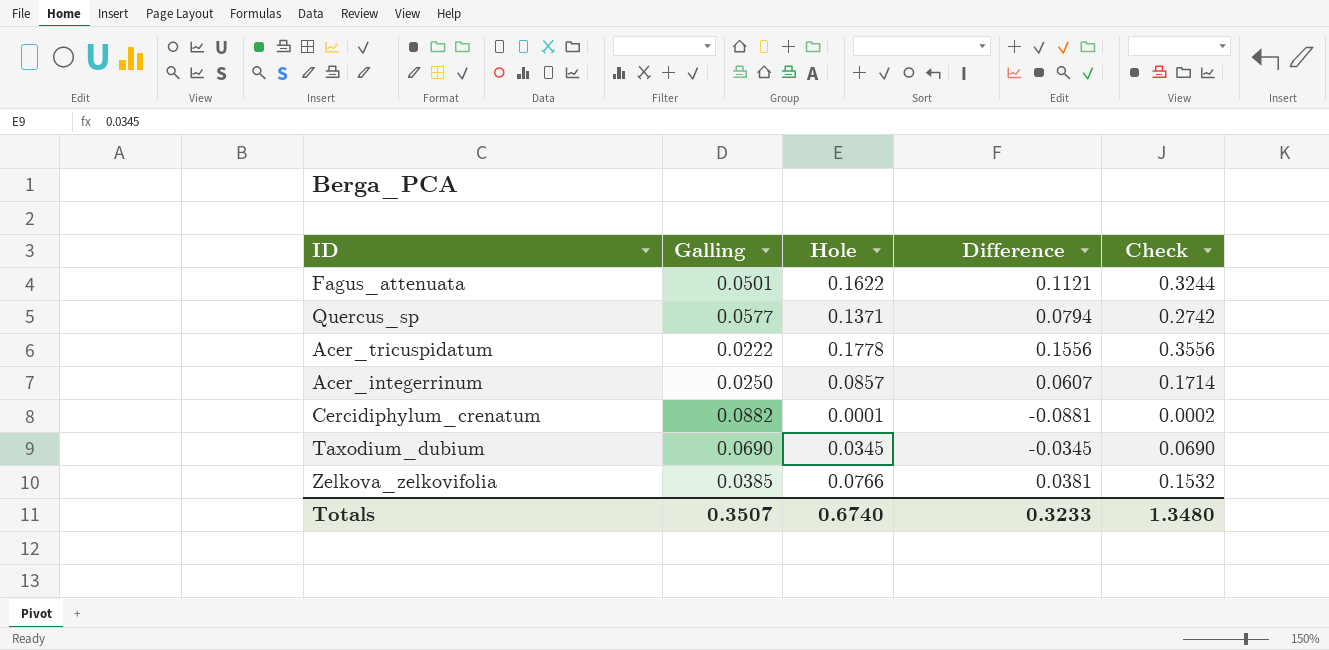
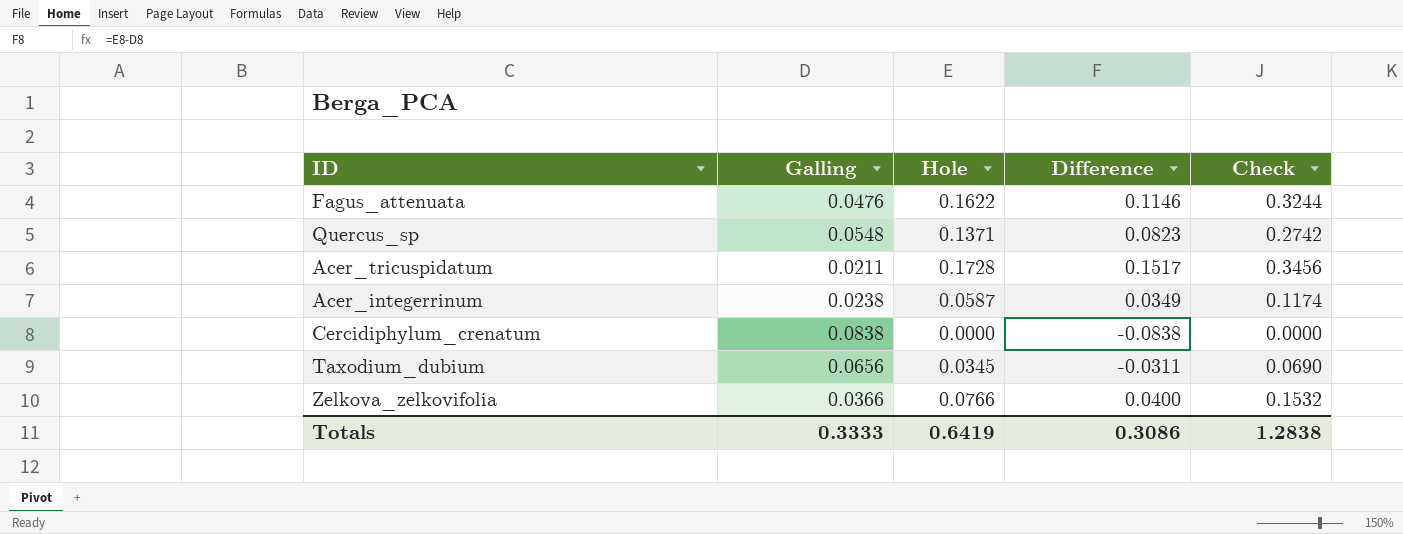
Fagus_attenuata | Galling: 0.0501 -> 0.0476
Fagus_attenuata | Difference: 0.1121 -> 0.1146
Quercus_sp | Galling: 0.0577 -> 0.0548
Quercus_sp | Difference: 0.0794 -> 0.0823
Acer_tricuspidatum | Galling: 0.0222 -> 0.0211
Acer_tricuspidatum | Hole: 0.1778 -> 0.1728
Acer_tricuspidatum | Difference: 0.1556 -> 0.1517
Acer_tricuspidatum | Check: 0.3556 -> 0.3456
Acer_integerrinum | Galling: 0.0250 -> 0.0238
Acer_integerrinum | Hole: 0.0857 -> 0.0587
Acer_integerrinum | Difference: 0.0607 -> 0.0349
Acer_integerrinum | Check: 0.1714 -> 0.1174
Cercidiphylum_crenatum | Galling: 0.0882 -> 0.0838
Cercidiphylum_crenatum | Hole: 0.0001 -> 0.0000
Cercidiphylum_crenatum | Difference: -0.0881 -> -0.0838
Cercidiphylum_crenatum | Check: 0.0002 -> 0.0000
Taxodium_dubium | Galling: 0.0690 -> 0.0656
Taxodium_dubium | Difference: -0.0345 -> -0.0311
Zelkova_zelkovifolia | Galling: 0.0385 -> 0.0366
Zelkova_zelkovifolia | Difference: 0.0381 -> 0.0400
Totals | Galling: 0.3507 -> 0.3333
Totals | Hole: 0.6740 -> 0.6419
Totals | Difference: 0.3233 -> 0.3086
Totals | Check: 1.3480 -> 1.2838

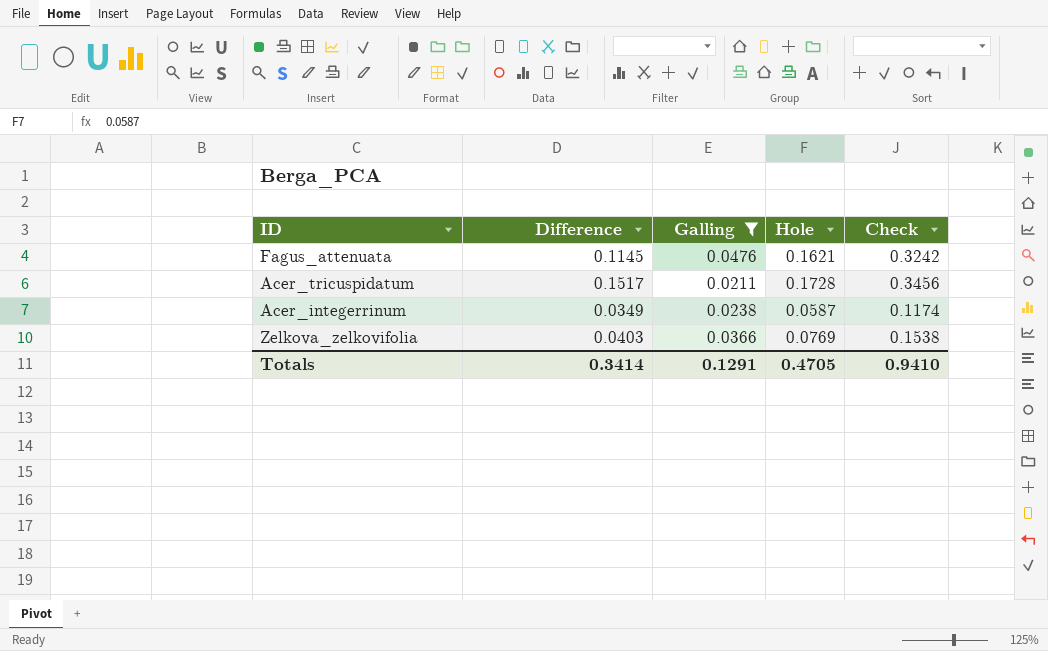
filter: none -> Galling <= 0.0476
column Difference | position: 4 -> 2
Fagus_attenuata | Difference: 0.1146 -> 0.1145
Fagus_attenuata | Hole: 0.1622 -> 0.1621
Fagus_attenuata | Check: 0.3244 -> 0.3242
Zelkova_zelkovifolia | Difference: 0.0400 -> 0.0403
Zelkova_zelkovifolia | Hole: 0.0766 -> 0.0769
Zelkova_zelkovifolia | Check: 0.1532 -> 0.1538
Totals | Difference: 0.3086 -> 0.3414
Totals | Galling: 0.3333 -> 0.1291
Totals | Hole: 0.6419 -> 0.4705
Totals | Check: 1.2838 -> 0.9410

